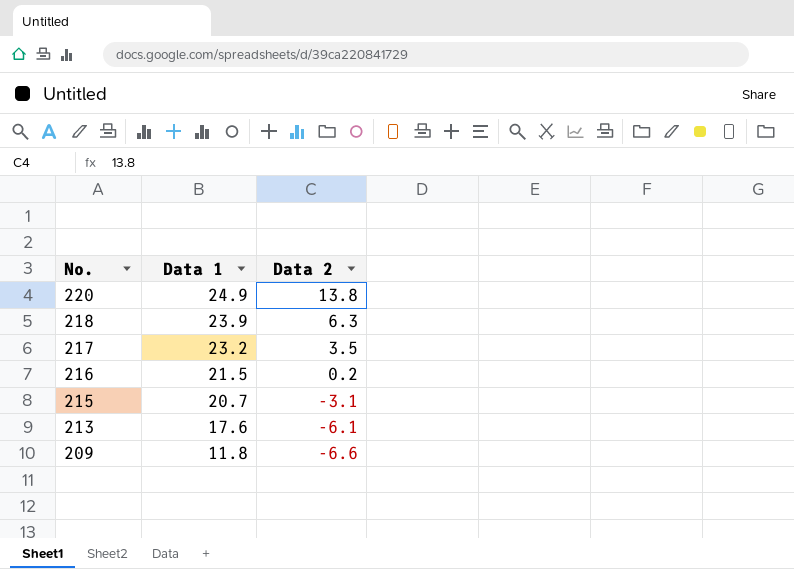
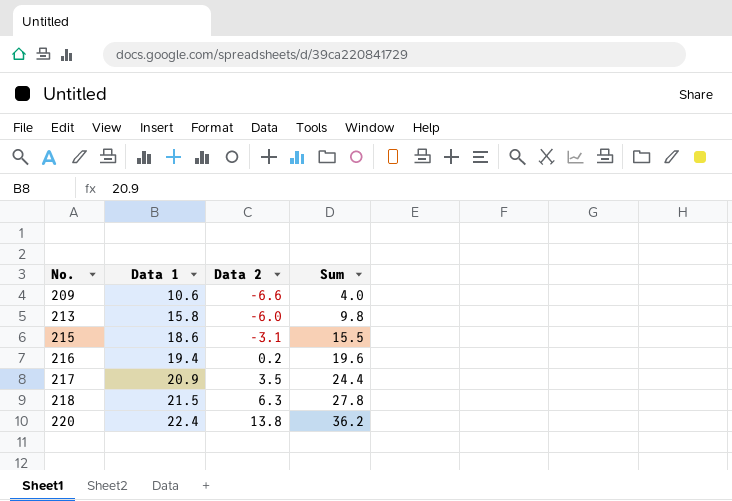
row order: No. descending -> No. ascending
column Sum | formula: none -> [Data 1] + [Data 2]
209 | Data 1: 11.8 -> 10.6
213 | Data 1: 17.6 -> 15.8
213 | Data 2: -6.1 -> -6.0
215 | Data 1: 20.7 -> 18.6
216 | Data 1: 21.5 -> 19.4
217 | Data 1: 23.2 -> 20.9
218 | Data 1: 23.9 -> 21.5
220 | Data 1: 24.9 -> 22.4

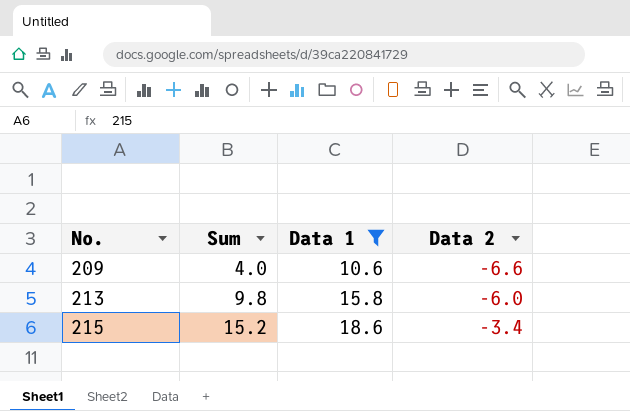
filter: none -> Data 1 <= 18.6
column Sum | position: 4 -> 2
215 | Sum: 15.5 -> 15.2
215 | Data 2: -3.1 -> -3.4

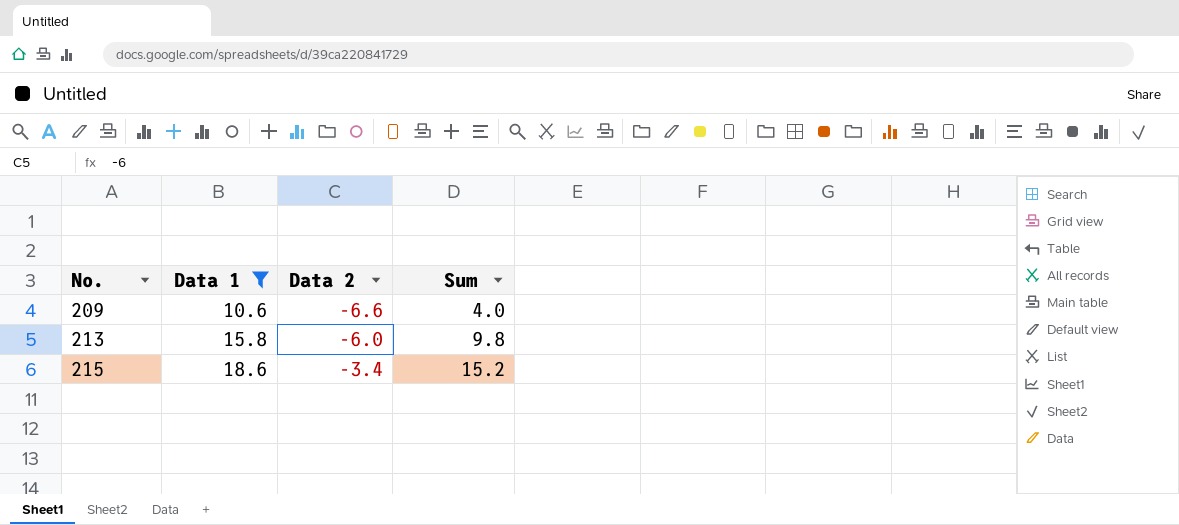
column Sum | position: 2 -> 4

